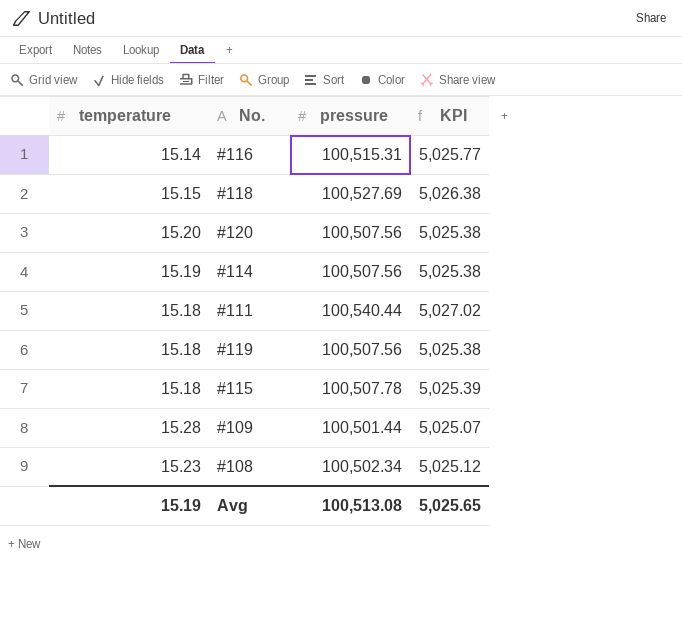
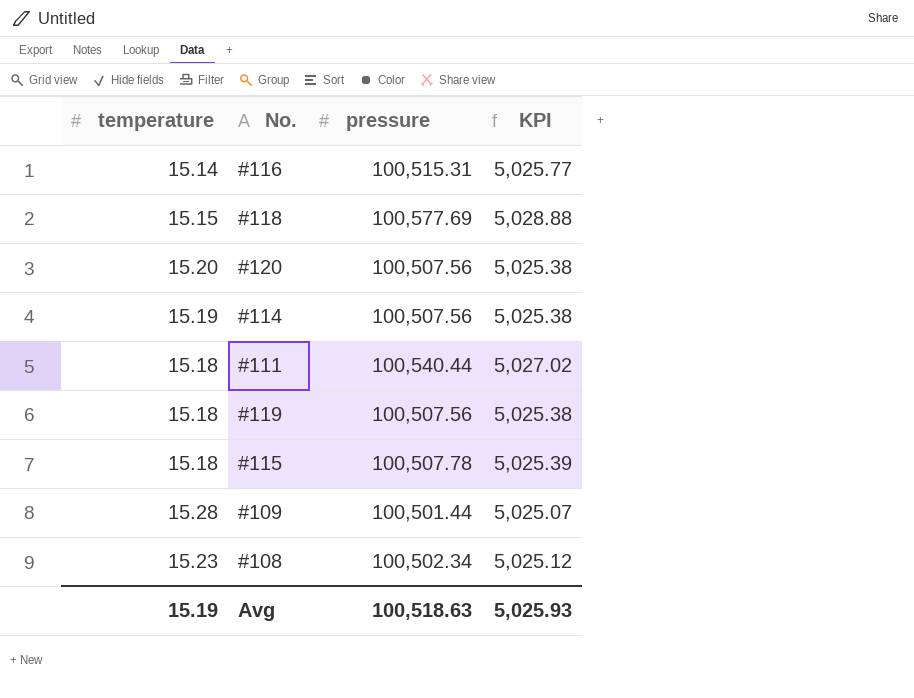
#118 | pressure: 100,527.69 -> 100,577.69
#118 | KPI: 5,026.38 -> 5,028.88
Avg | pressure: 100,513.08 -> 100,518.63
Avg | KPI: 5,025.65 -> 5,025.93

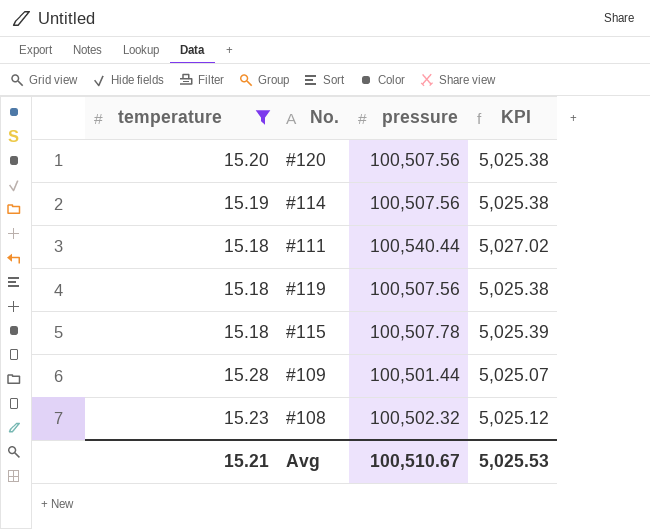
filter: none -> temperature >= 15.18
#108 | pressure: 100,502.34 -> 100,502.32
Avg | temperature: 15.19 -> 15.21
Avg | pressure: 100,518.63 -> 100,510.67
Avg | KPI: 5,025.93 -> 5,025.53

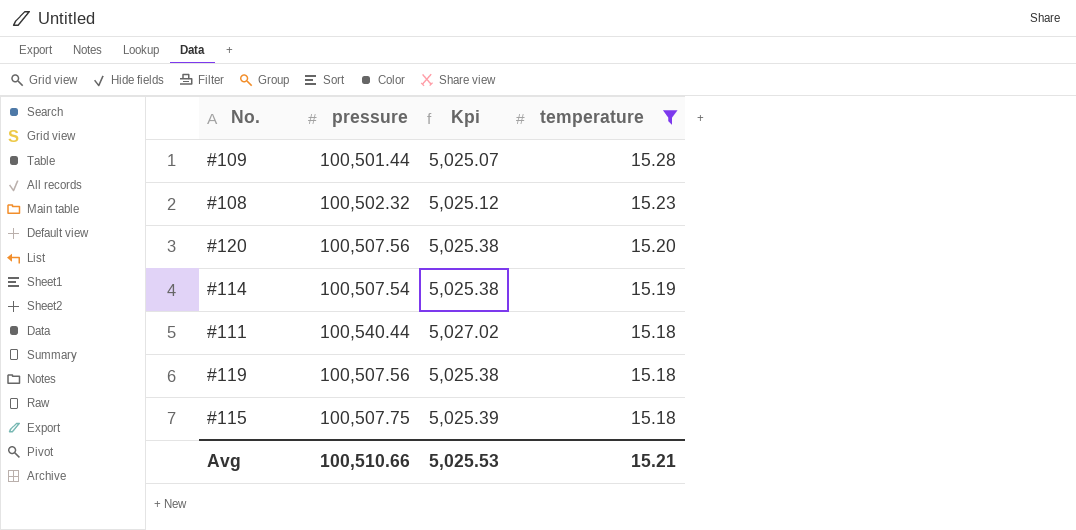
row order: none -> temperature descending
column name: KPI -> Kpi
column temperature | position: 1 -> 4
#114 | pressure: 100,507.56 -> 100,507.54
#115 | pressure: 100,507.78 -> 100,507.75
Avg | pressure: 100,510.67 -> 100,510.66

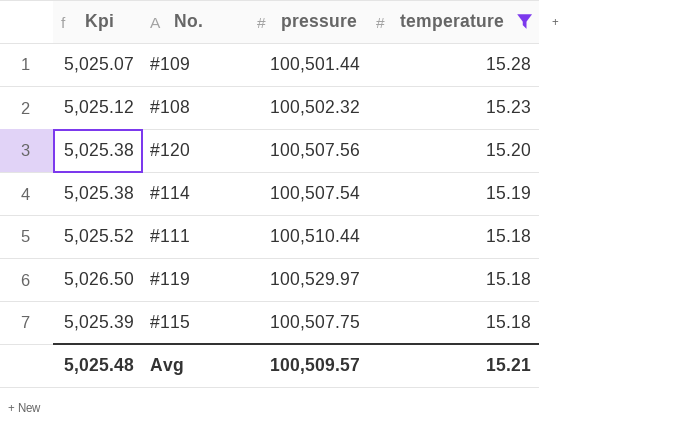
column Kpi | position: 3 -> 1
#111 | Kpi: 5,027.02 -> 5,025.52
#111 | pressure: 100,540.44 -> 100,510.44
#119 | Kpi: 5,025.38 -> 5,026.50
#119 | pressure: 100,507.56 -> 100,529.97
Avg | Kpi: 5,025.53 -> 5,025.48
Avg | pressure: 100,510.66 -> 100,509.57

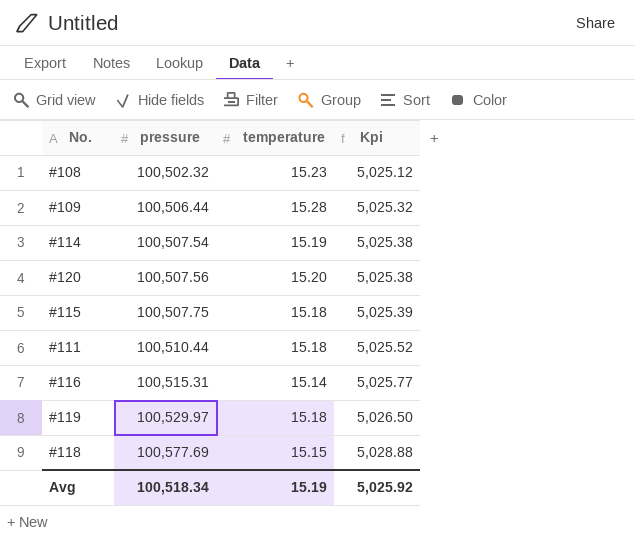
filter: temperature >= 15.18 -> none
row order: temperature descending -> pressure ascending
column Kpi | position: 1 -> 4
#109 | pressure: 100,501.44 -> 100,506.44
#109 | Kpi: 5,025.07 -> 5,025.32
Avg | pressure: 100,509.57 -> 100,518.34
Avg | temperature: 15.21 -> 15.19
Avg | Kpi: 5,025.48 -> 5,025.92

